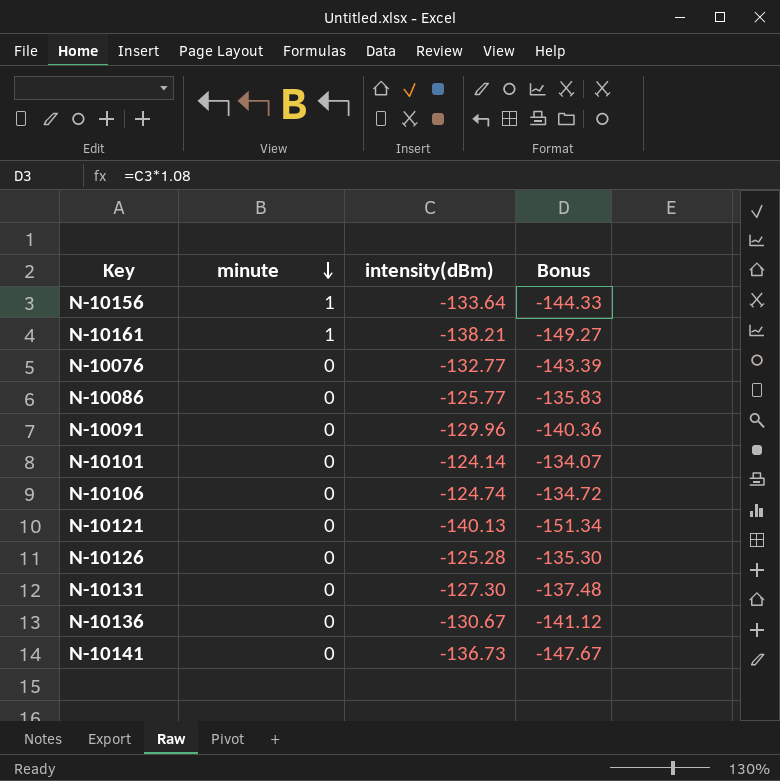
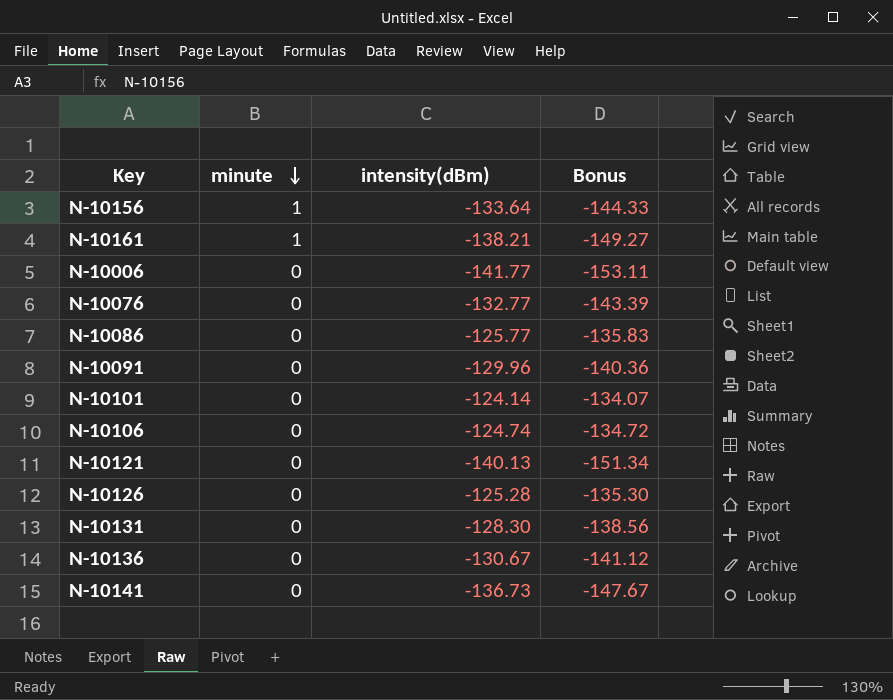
row N-10006: none -> 0 | -141.77 | -153.11
N-10131 | intensity(dBm): -127.30 -> -128.30
N-10131 | Bonus: -137.48 -> -138.56

